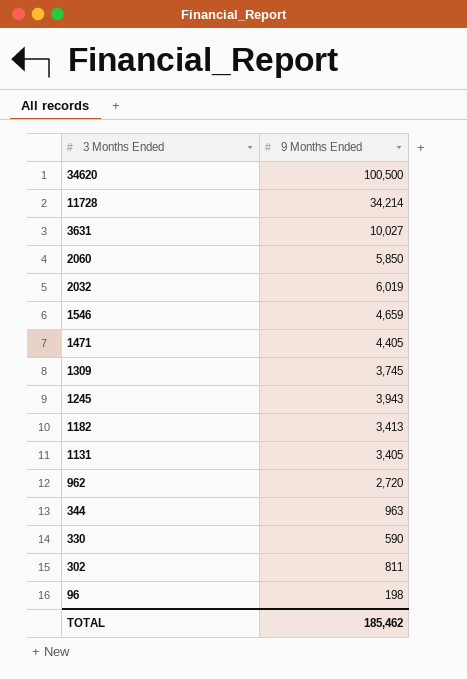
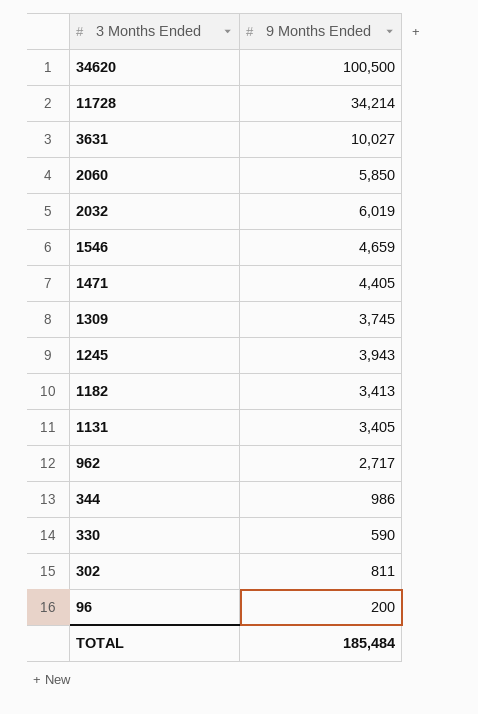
962 | 9 Months Ended: 2,720 -> 2,717
344 | 9 Months Ended: 963 -> 986
96 | 9 Months Ended: 198 -> 200
TOTAL | 9 Months Ended: 185,462 -> 185,484

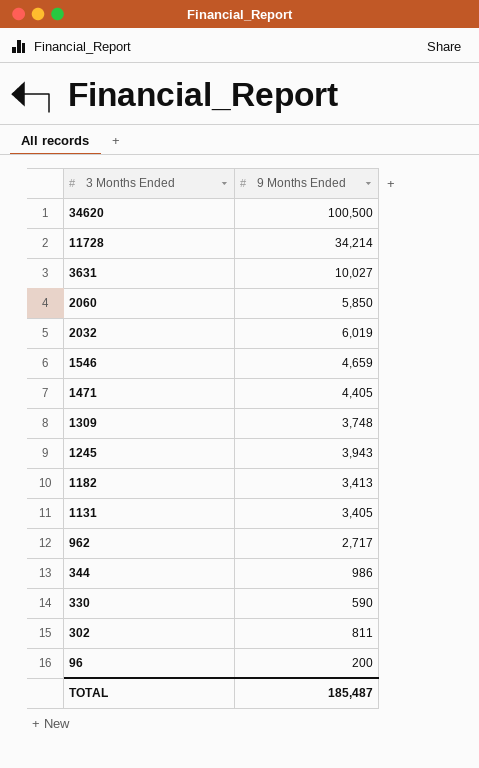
1309 | 9 Months Ended: 3,745 -> 3,748
TOTAL | 9 Months Ended: 185,484 -> 185,487

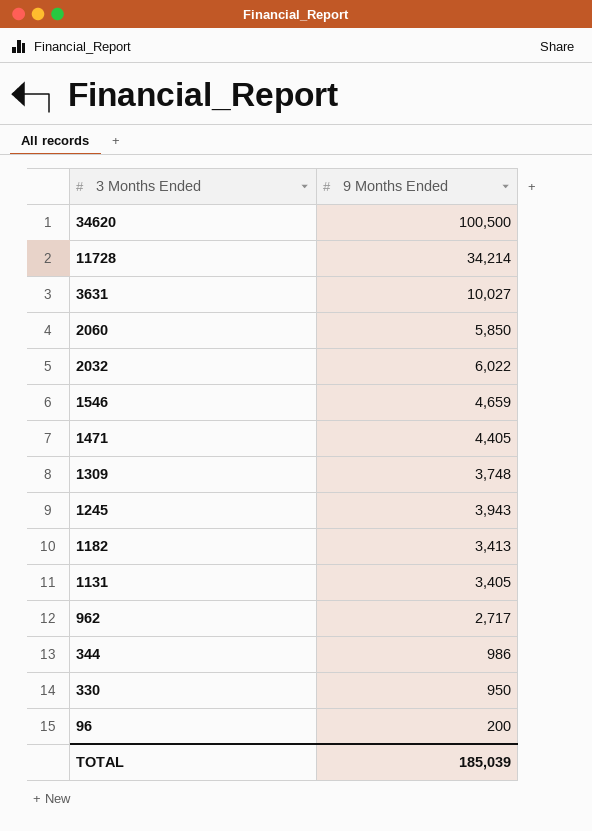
row 302: 811 -> none
2032 | 9 Months Ended: 6,019 -> 6,022
330 | 9 Months Ended: 590 -> 950
TOTAL | 9 Months Ended: 185,487 -> 185,039

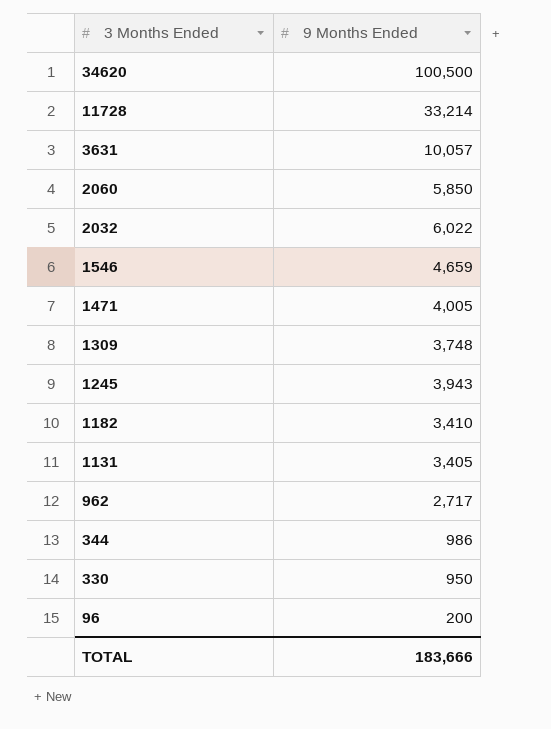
11728 | 9 Months Ended: 34,214 -> 33,214
3631 | 9 Months Ended: 10,027 -> 10,057
1471 | 9 Months Ended: 4,405 -> 4,005
1182 | 9 Months Ended: 3,413 -> 3,410
TOTAL | 9 Months Ended: 185,039 -> 183,666

